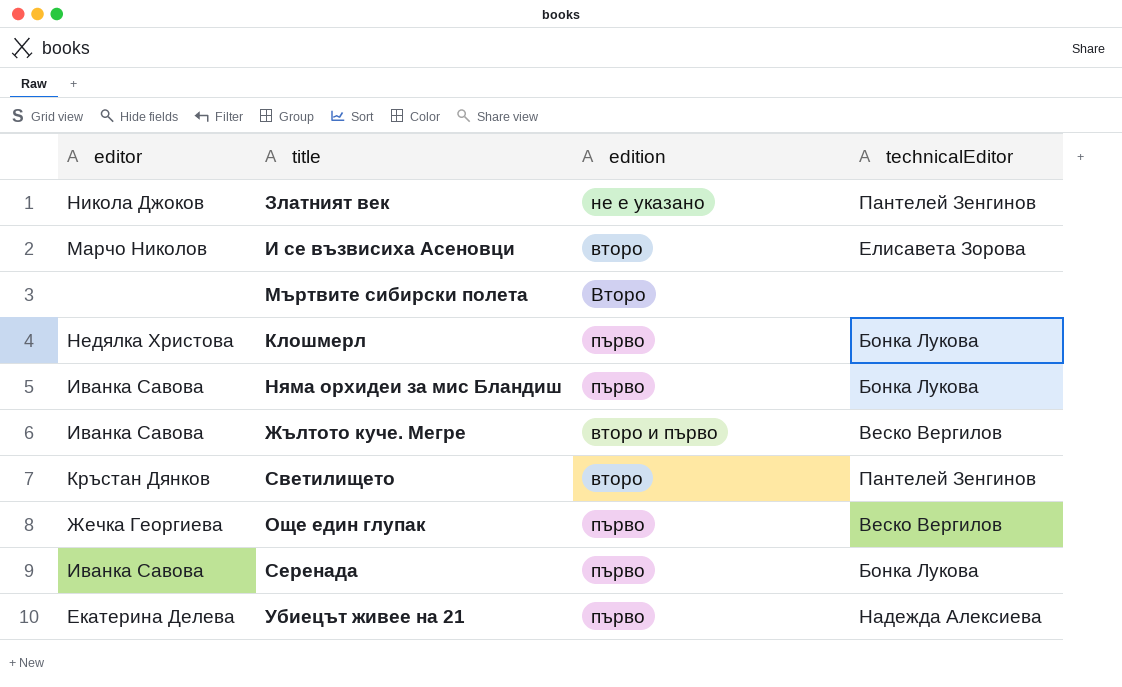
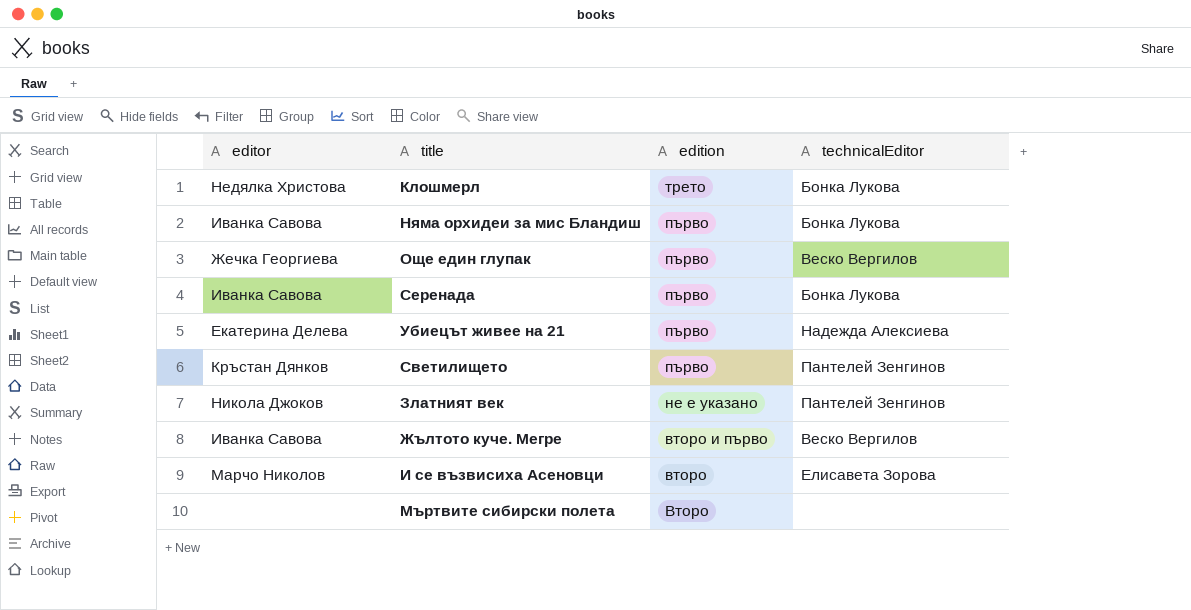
row order: none -> edition descending
Клошмерл | edition: първо -> трето
Светилището | edition: второ -> първо

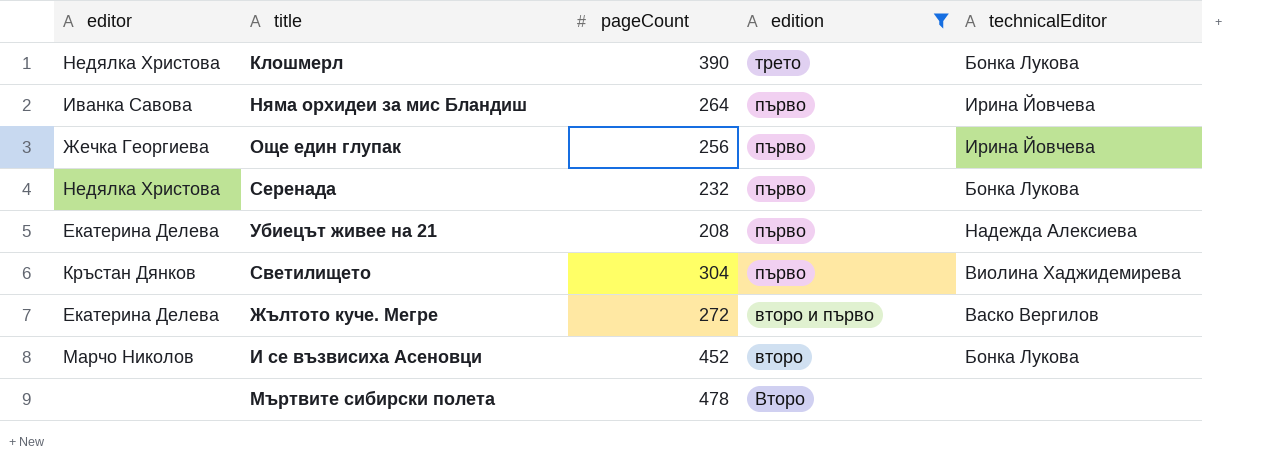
filter: none -> edition != не е указано
column pageCount | position: none -> 3
Няма орхидеи за мис Бландиш | technicalEditor: Бонка Лукова -> Ирина Йовчева
Още един глупак | technicalEditor: Веско Вергилов -> Ирина Йовчева
Серенада | editor: Иванка Савова -> Недялка Христова
Светилището | technicalEditor: Пантелей Зенгинов -> Виолина Хаджидемирева
Жълтото куче. Мегре | editor: Иванка Савова -> Екатерина Делева
Жълтото куче. Мегре | technicalEditor: Веско Вергилов -> Васко Вергилов
И се възвисиха Асеновци | technicalEditor: Елисавета Зорова -> Бонка Лукова

